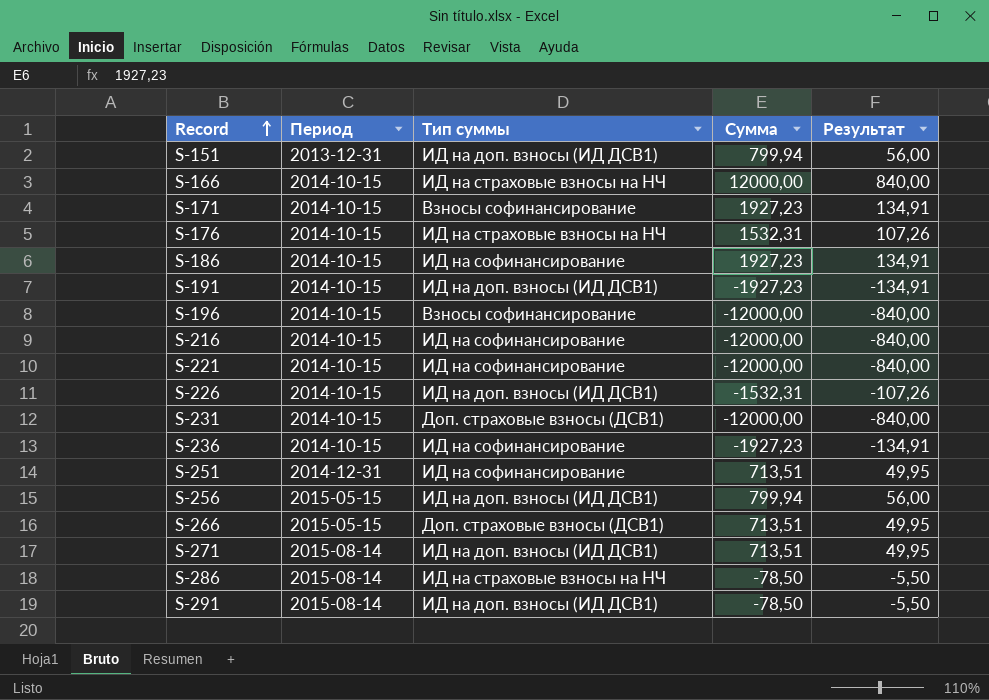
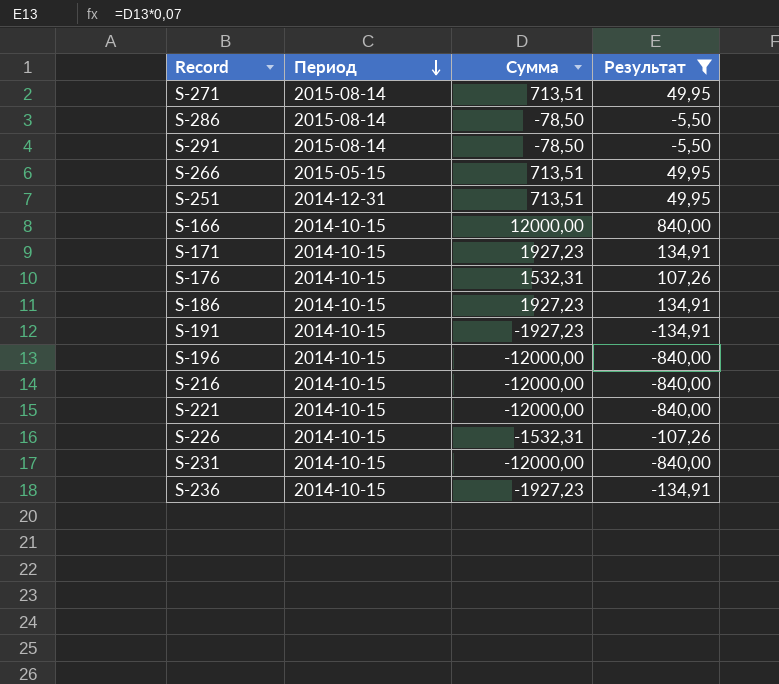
filter: none -> Результат != 56,00
row order: Record ascending -> Период descending
column Тип суммы | position: 3 -> none

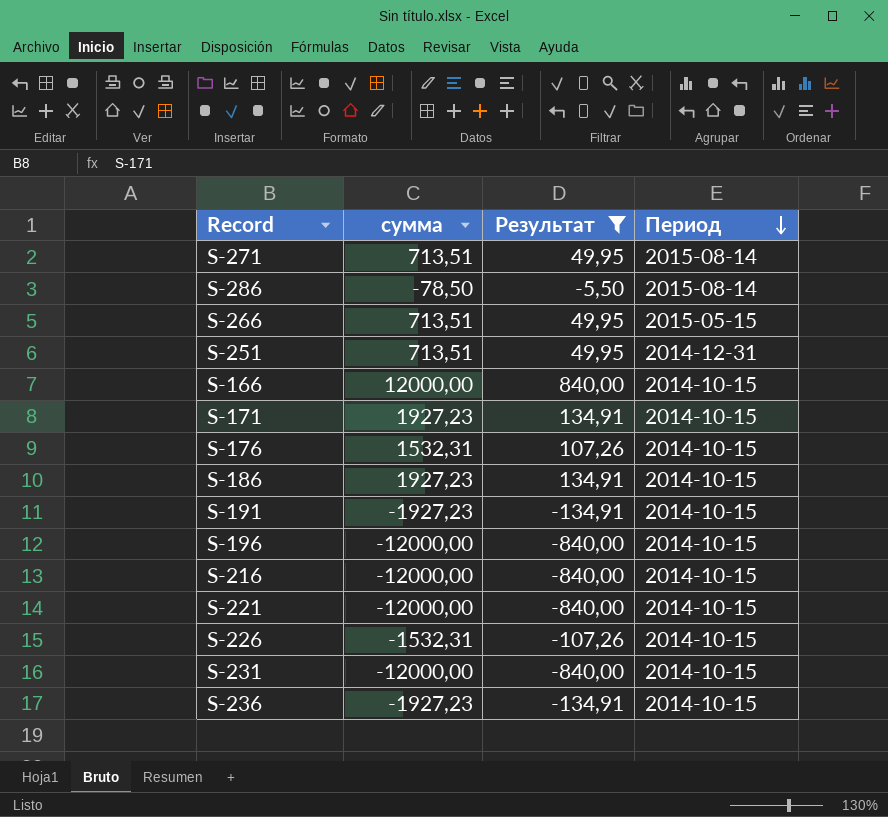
column name: Сумма -> сумма
column Период | position: 2 -> 4
row S-291: 2015-08-14 | -78,50 | -5,50 -> none

